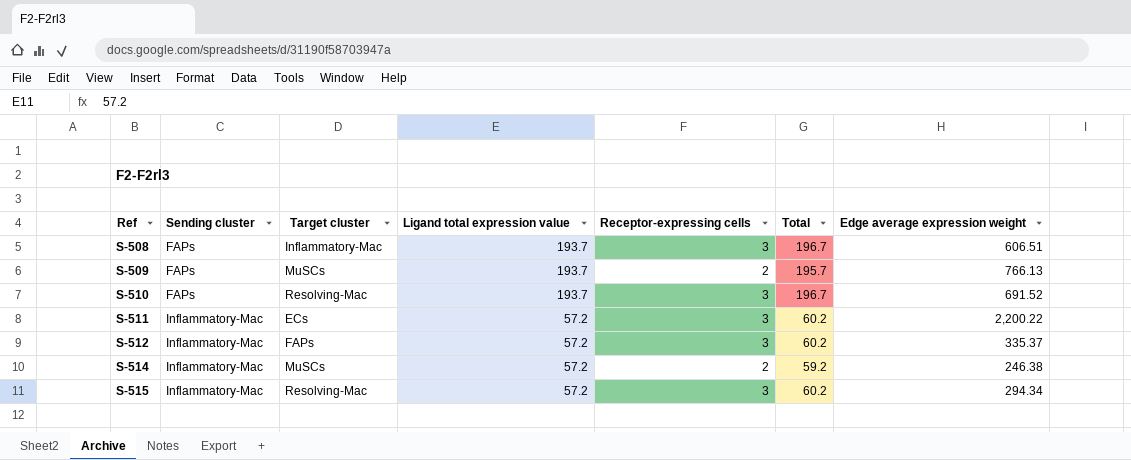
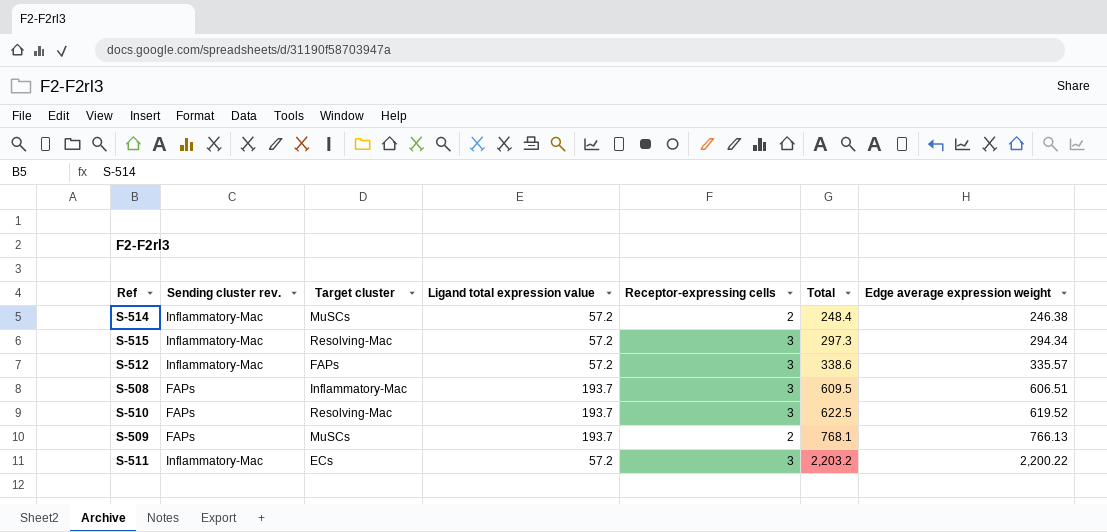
row order: Ref ascending -> Total ascending
column name: Sending cluster -> Sending cluster rev.
column Total | formula: [Ligand total expression value] + [Receptor-expressing cells] -> [Receptor-expressing cells] + [Edge average expression weight]
S-512 | Edge average expression weight: 335.37 -> 335.57
S-510 | Edge average expression weight: 691.52 -> 619.52

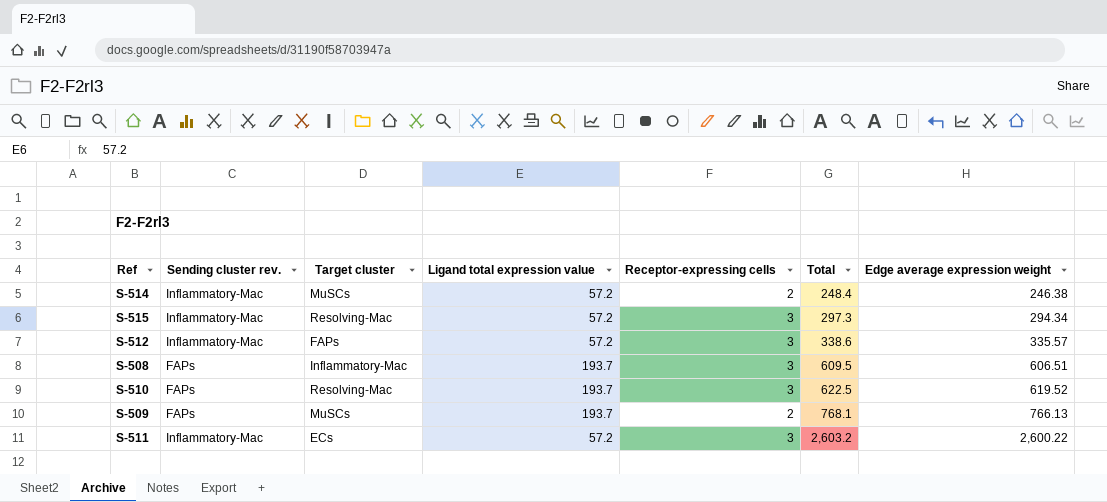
S-511 | Total: 2,203.2 -> 2,603.2
S-511 | Edge average expression weight: 2,200.22 -> 2,600.22

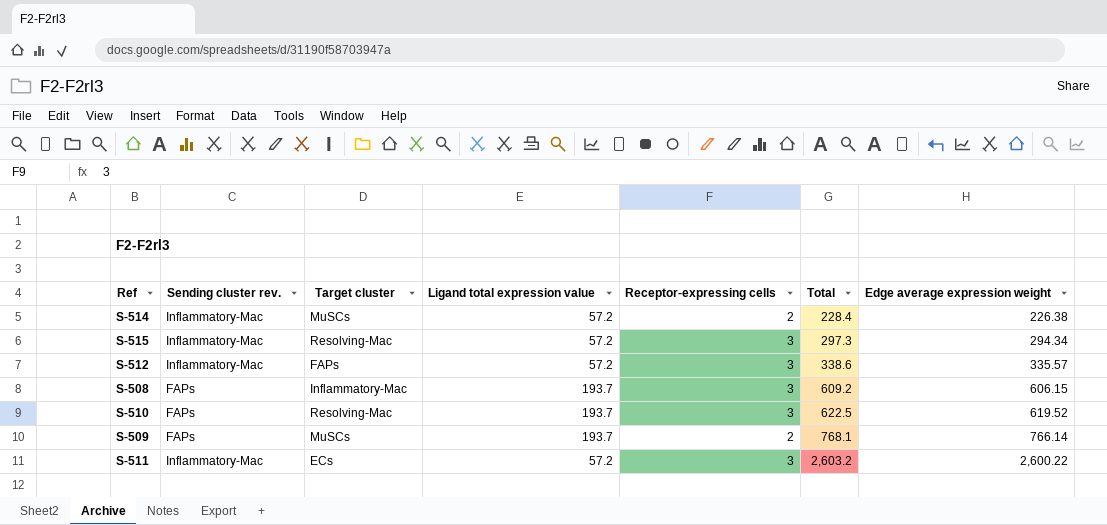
S-514 | Total: 248.4 -> 228.4
S-514 | Edge average expression weight: 246.38 -> 226.38
S-508 | Total: 609.5 -> 609.2
S-508 | Edge average expression weight: 606.51 -> 606.15
S-509 | Edge average expression weight: 766.13 -> 766.14

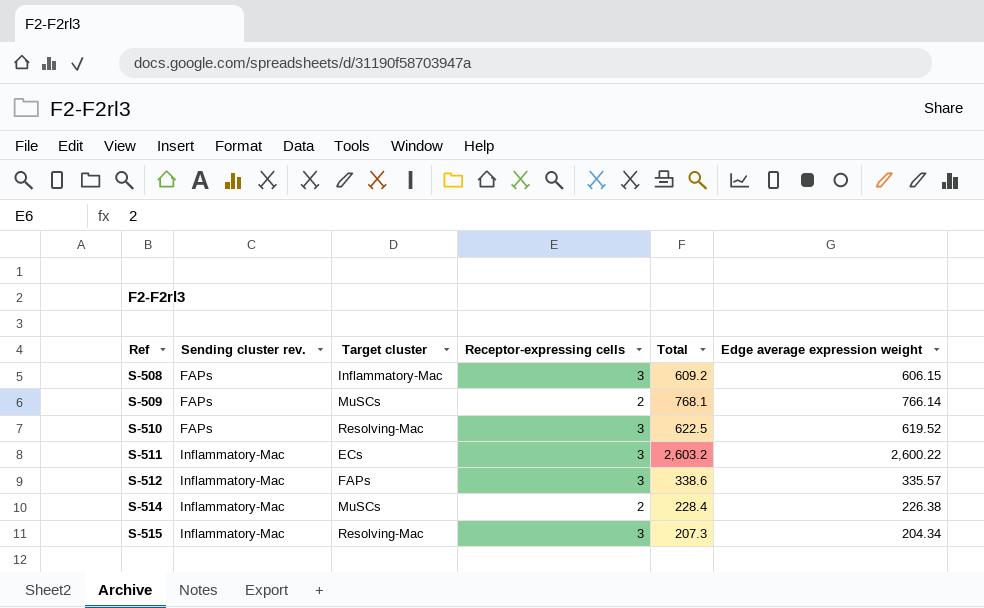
row order: Total ascending -> Ref ascending
column Ligand total expression value | position: 4 -> none
S-515 | Total: 297.3 -> 207.3
S-515 | Edge average expression weight: 294.34 -> 204.34

